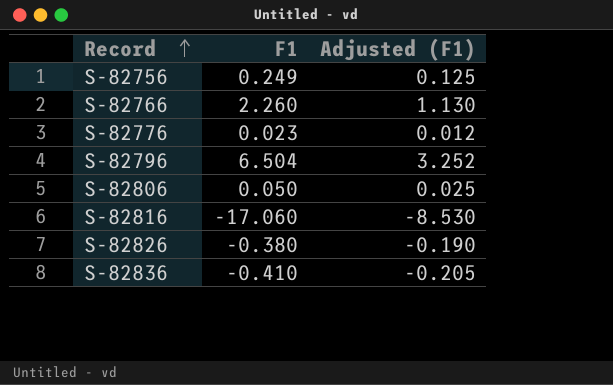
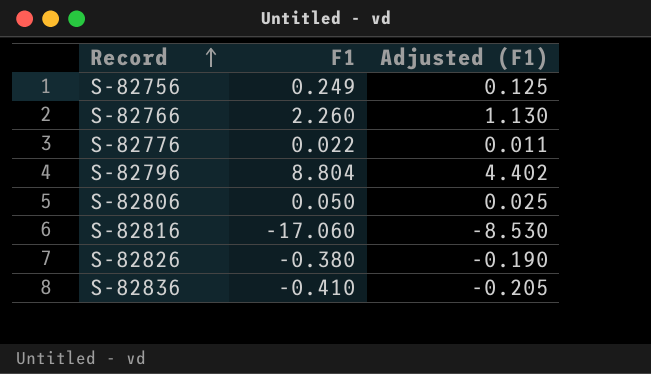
S-82776 | F1: 0.023 -> 0.022
S-82776 | Adjusted (F1): 0.012 -> 0.011
S-82796 | F1: 6.504 -> 8.804
S-82796 | Adjusted (F1): 3.252 -> 4.402

